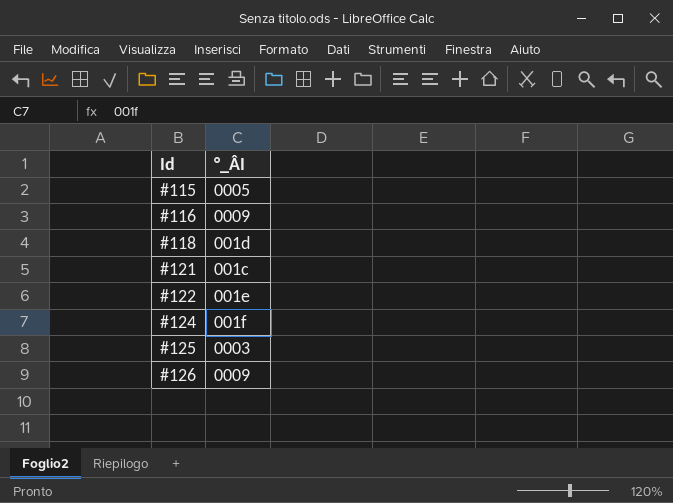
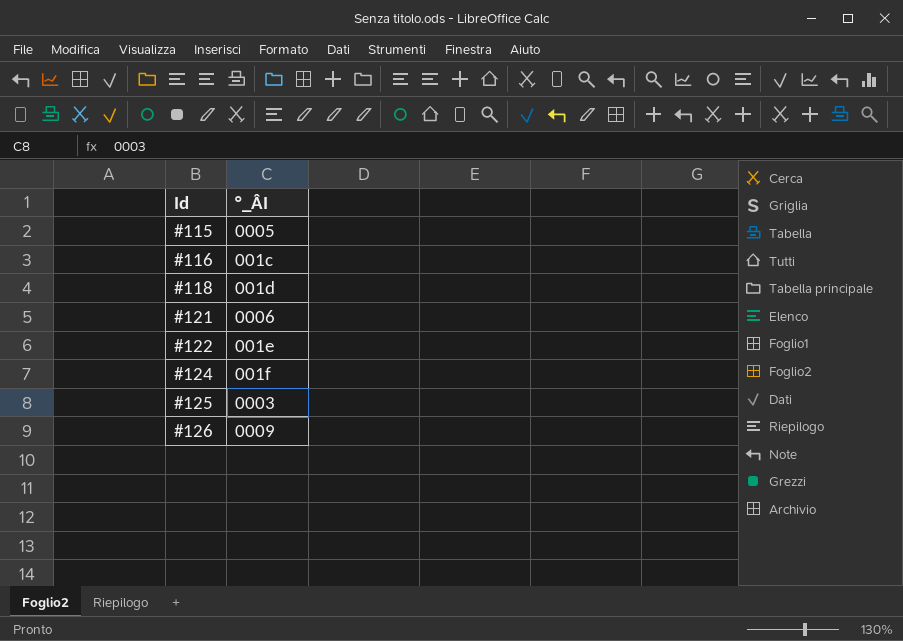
#116 | °_ÂI: 0009 -> 001c
#121 | °_ÂI: 001c -> 0006

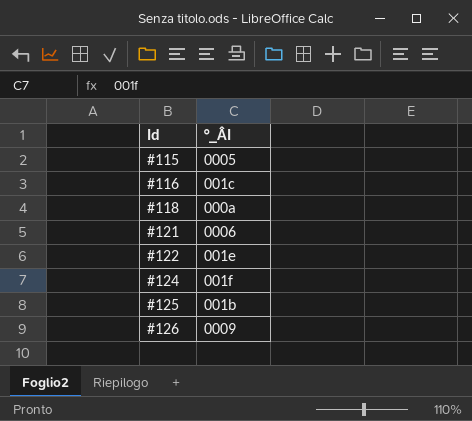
#118 | °_ÂI: 001d -> 000a
#125 | °_ÂI: 0003 -> 001b

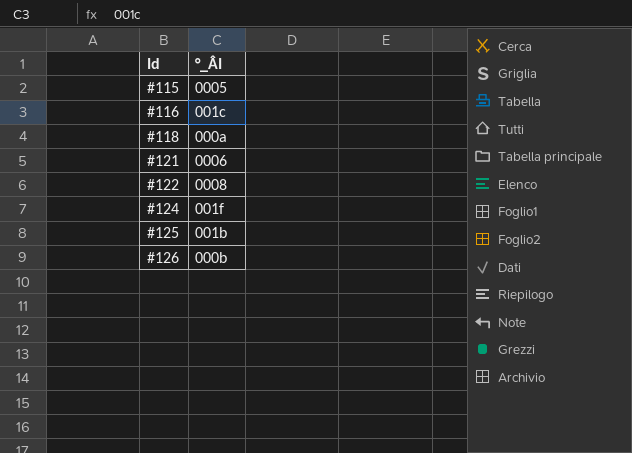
#122 | °_ÂI: 001e -> 0008
#126 | °_ÂI: 0009 -> 000b

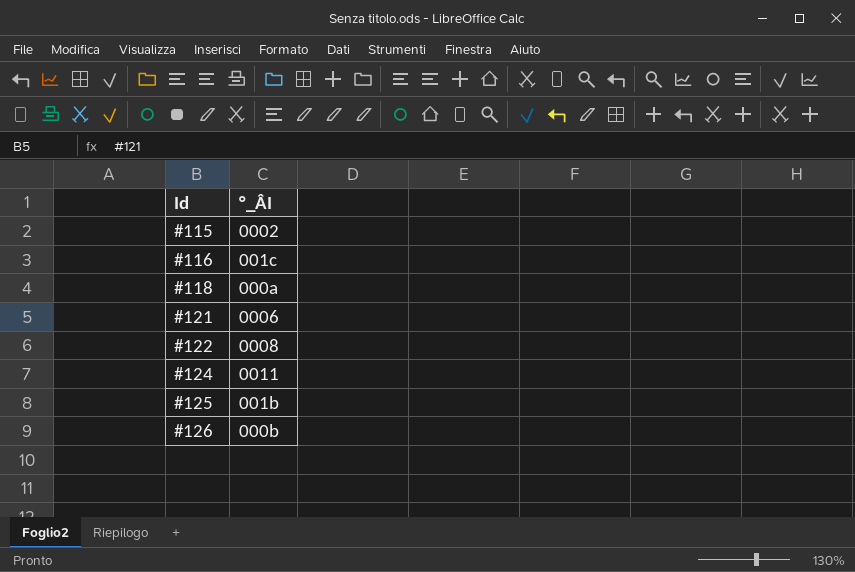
#115 | °_ÂI: 0005 -> 0002
#124 | °_ÂI: 001f -> 0011

